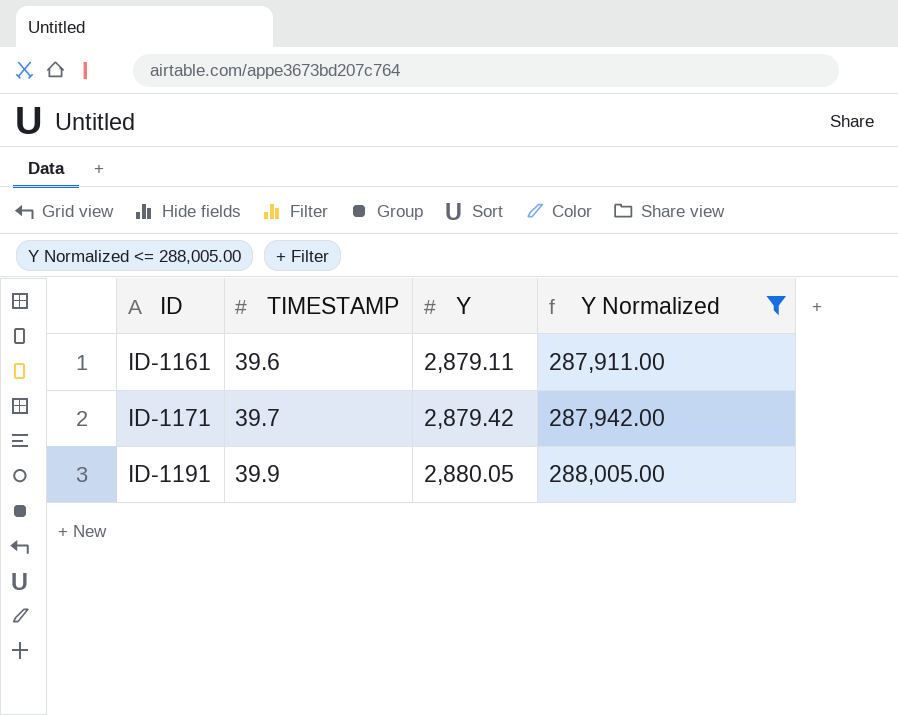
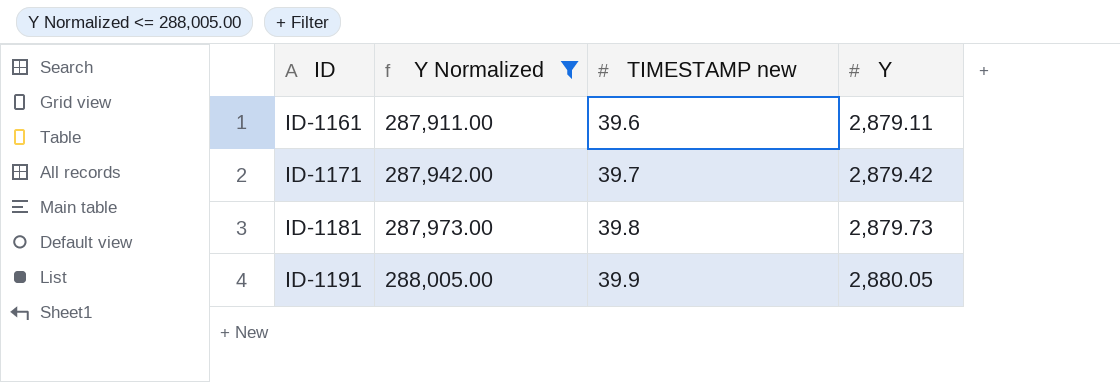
column Y Normalized | position: 4 -> 2
column name: TIMESTAMP -> TIMESTAMP new
row ID-1181: none -> 287,973.00 | 39.8 | 2,879.73

